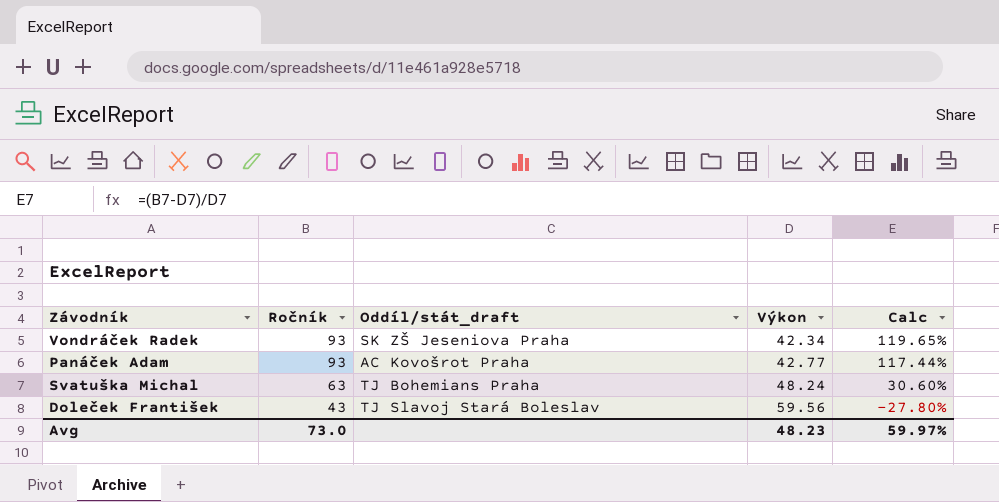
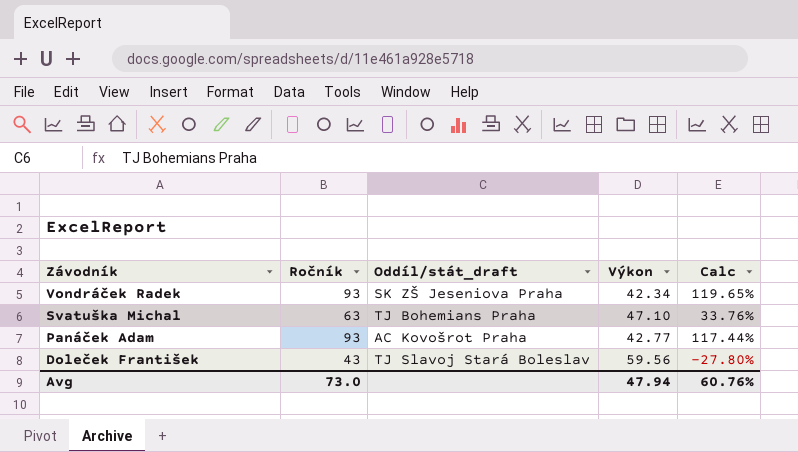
row order: Ročník descending -> Závodník descending
Svatuška Michal | Výkon: 48.24 -> 47.10
Svatuška Michal | Calc: 30.60% -> 33.76%
Avg | Výkon: 48.23 -> 47.94
Avg | Calc: 59.97% -> 60.76%

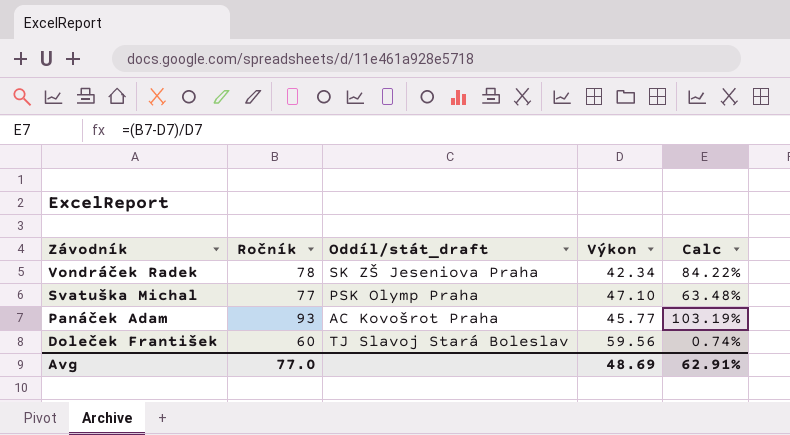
Vondráček Radek | Ročník: 93 -> 78
Vondráček Radek | Calc: 119.65% -> 84.22%
Svatuška Michal | Ročník: 63 -> 77
Svatuška Michal | Oddíl/stát_draft: TJ Bohemians Praha -> PSK Olymp Praha
Svatuška Michal | Calc: 33.76% -> 63.48%
Panáček Adam | Výkon: 42.77 -> 45.77
Panáček Adam | Calc: 117.44% -> 103.19%
Doleček František | Ročník: 43 -> 60
Doleček František | Calc: -27.80% -> 0.74%
Avg | Ročník: 73.0 -> 77.0
Avg | Výkon: 47.94 -> 48.69
Avg | Calc: 60.76% -> 62.91%

